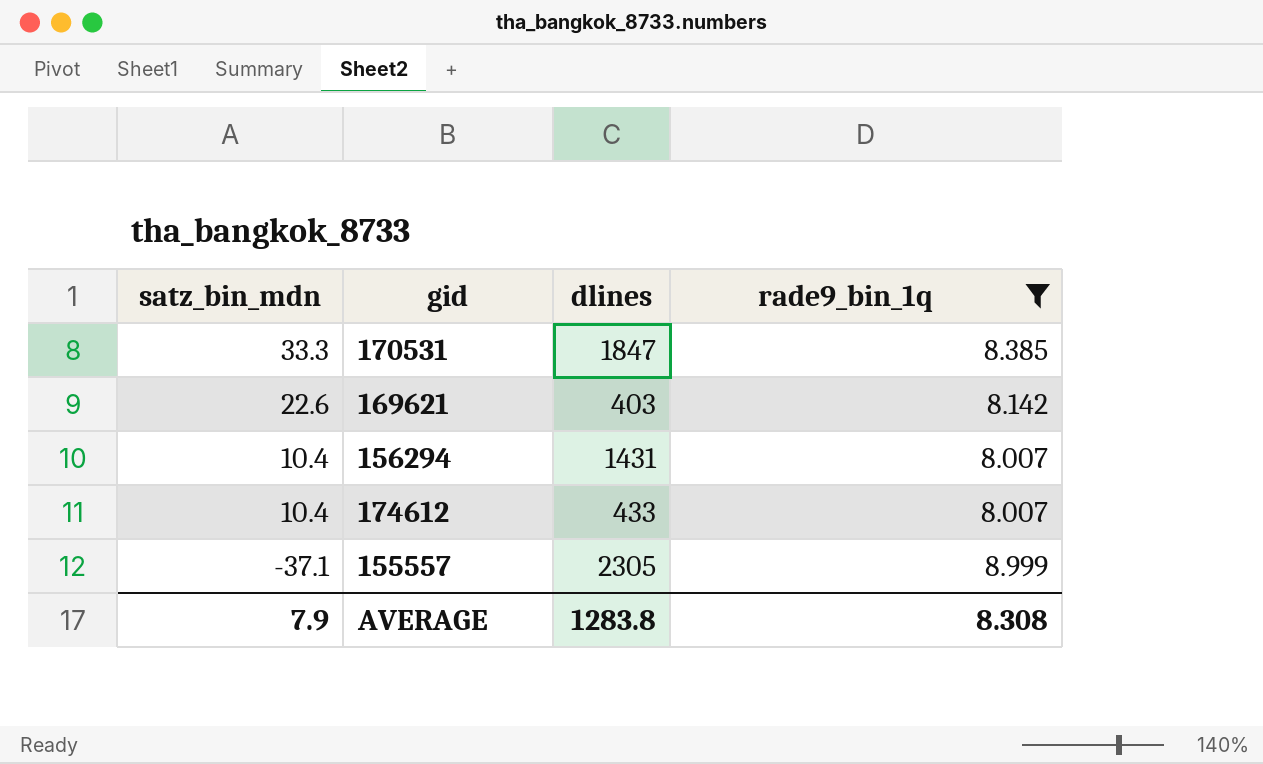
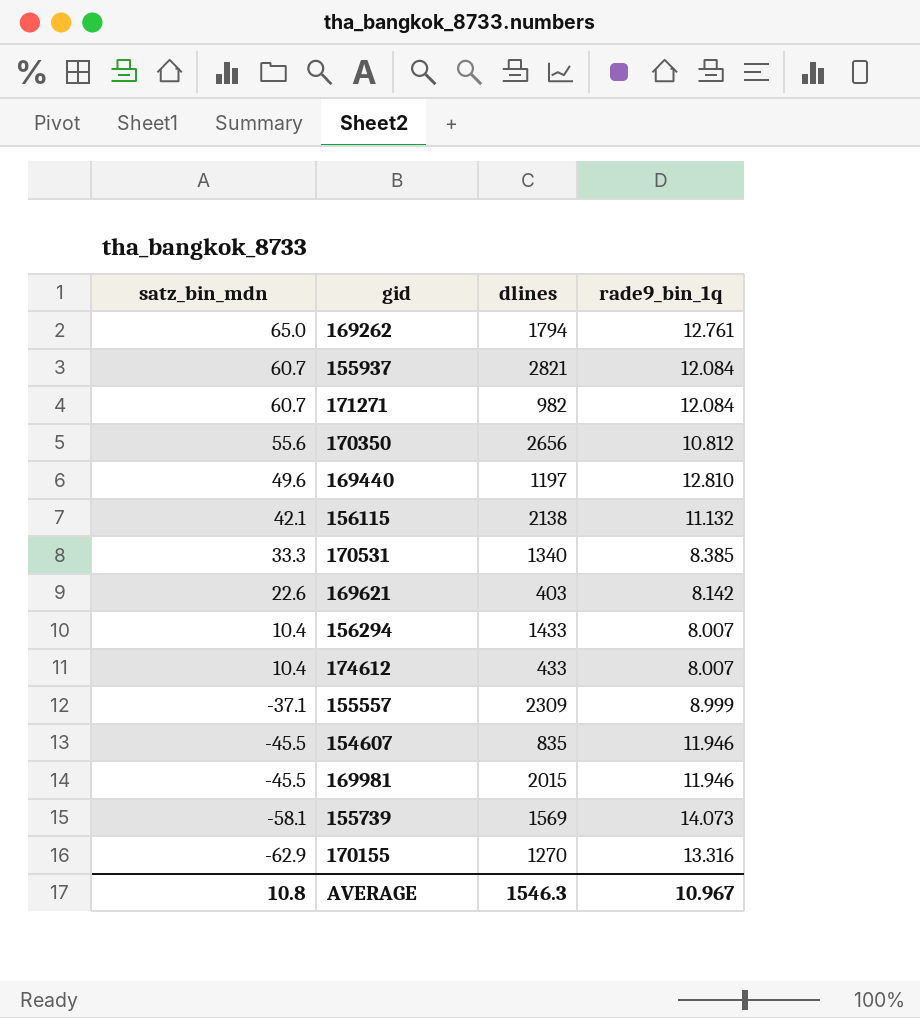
filter: rade9_bin_1q <= 8.999 -> none
170531 | dlines: 1847 -> 1340
156294 | dlines: 1431 -> 1433
155557 | dlines: 2305 -> 2309
AVERAGE | satz_bin_mdn: 7.9 -> 10.8
AVERAGE | dlines: 1283.8 -> 1546.3
AVERAGE | rade9_bin_1q: 8.308 -> 10.967

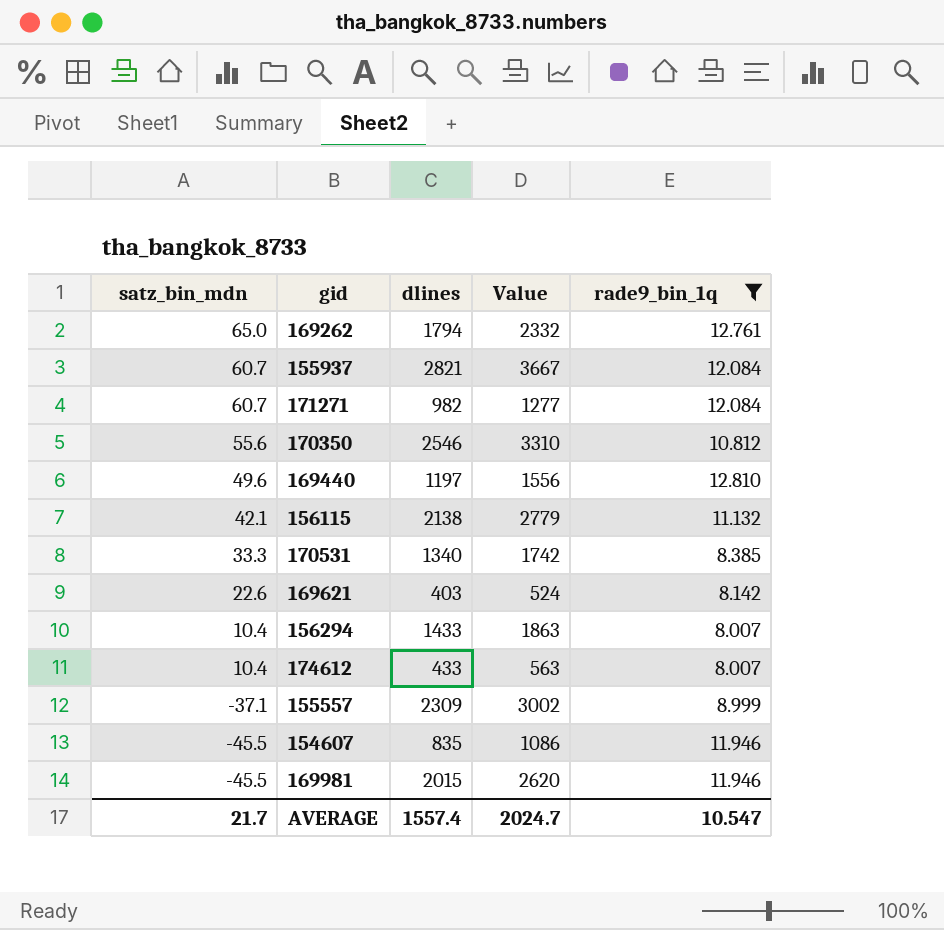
filter: none -> rade9_bin_1q <= 12.810
column Value | formula: none -> [dlines] * 1.3
170350 | dlines: 2656 -> 2546
AVERAGE | satz_bin_mdn: 10.8 -> 21.7
AVERAGE | dlines: 1546.3 -> 1557.4
AVERAGE | rade9_bin_1q: 10.967 -> 10.547

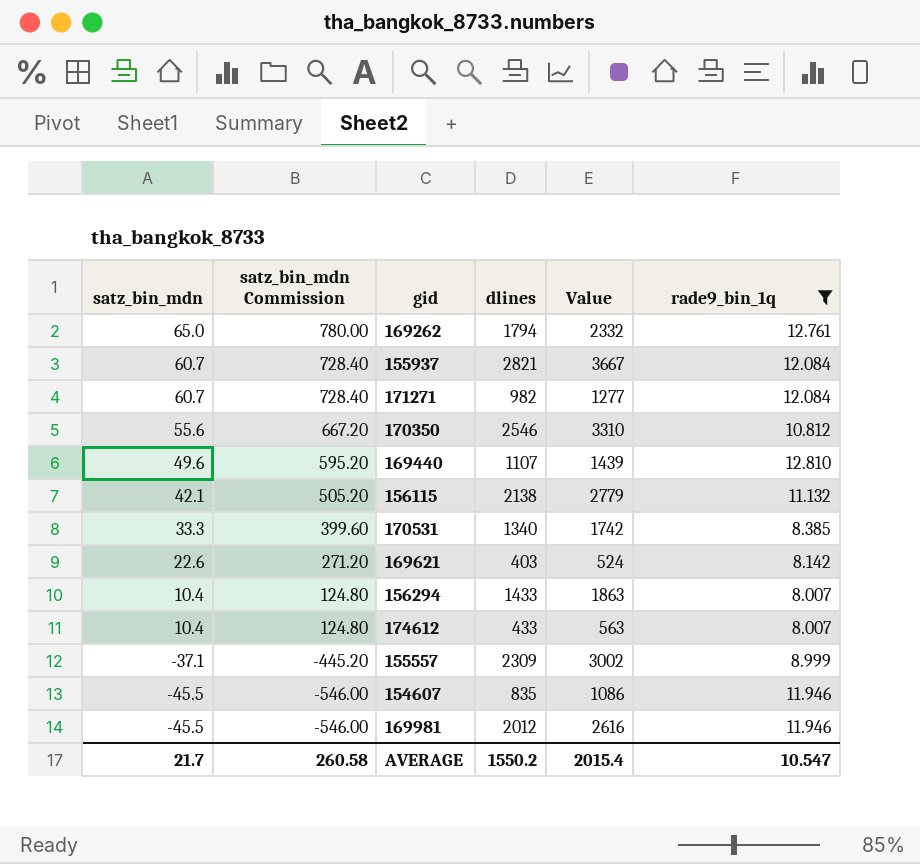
column satz_bin_mdn Commission | formula: none -> [satz_bin_mdn] * 12
169440 | dlines: 1197 -> 1107
169440 | Value: 1556 -> 1439
169981 | dlines: 2015 -> 2012
169981 | Value: 2620 -> 2616
AVERAGE | dlines: 1557.4 -> 1550.2
AVERAGE | Value: 2024.7 -> 2015.4

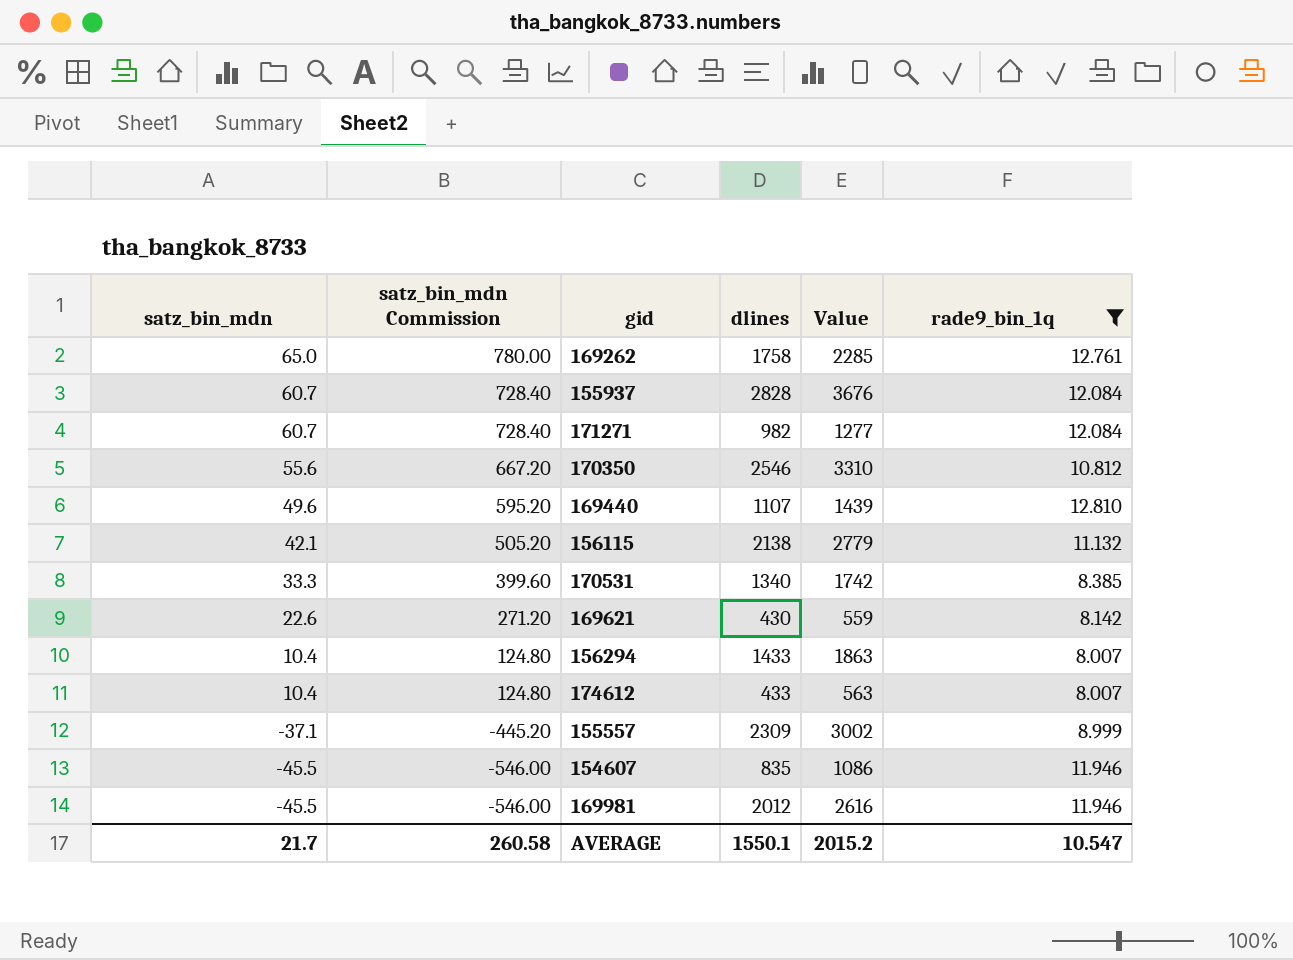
169262 | dlines: 1794 -> 1758
169262 | Value: 2332 -> 2285
155937 | dlines: 2821 -> 2828
155937 | Value: 3667 -> 3676
169621 | dlines: 403 -> 430
169621 | Value: 524 -> 559
AVERAGE | dlines: 1550.2 -> 1550.1
AVERAGE | Value: 2015.4 -> 2015.2

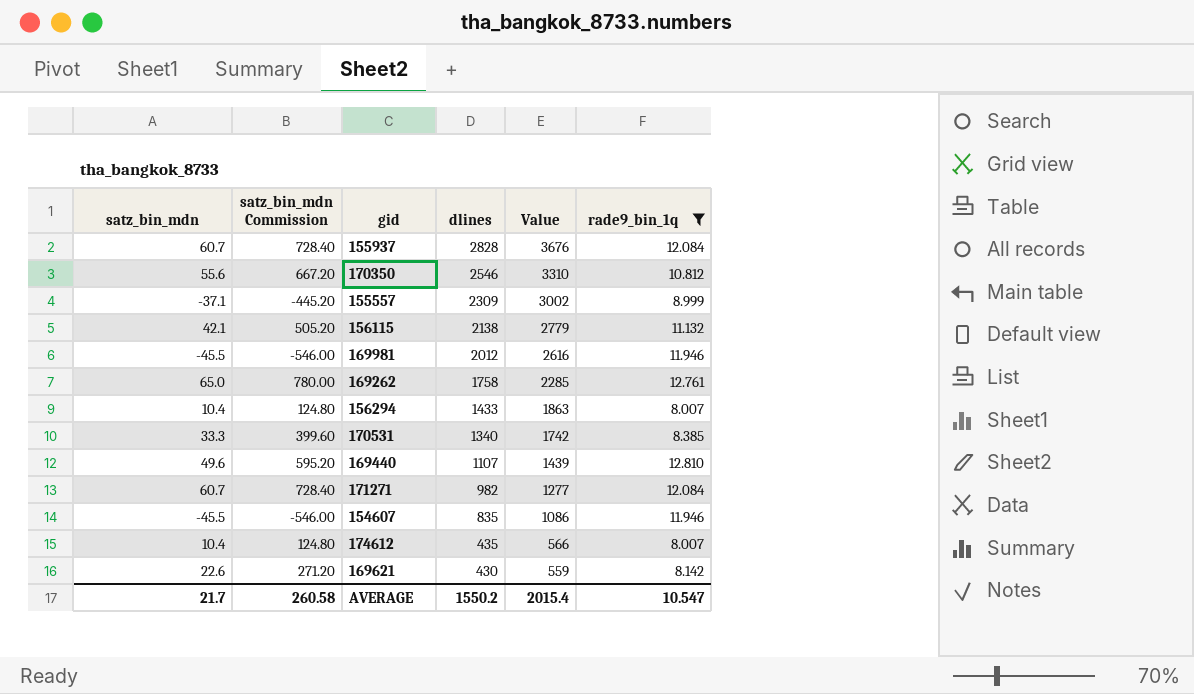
row order: satz_bin_mdn descending -> dlines descending
174612 | dlines: 433 -> 435
174612 | Value: 563 -> 566
AVERAGE | dlines: 1550.1 -> 1550.2
AVERAGE | Value: 2015.2 -> 2015.4

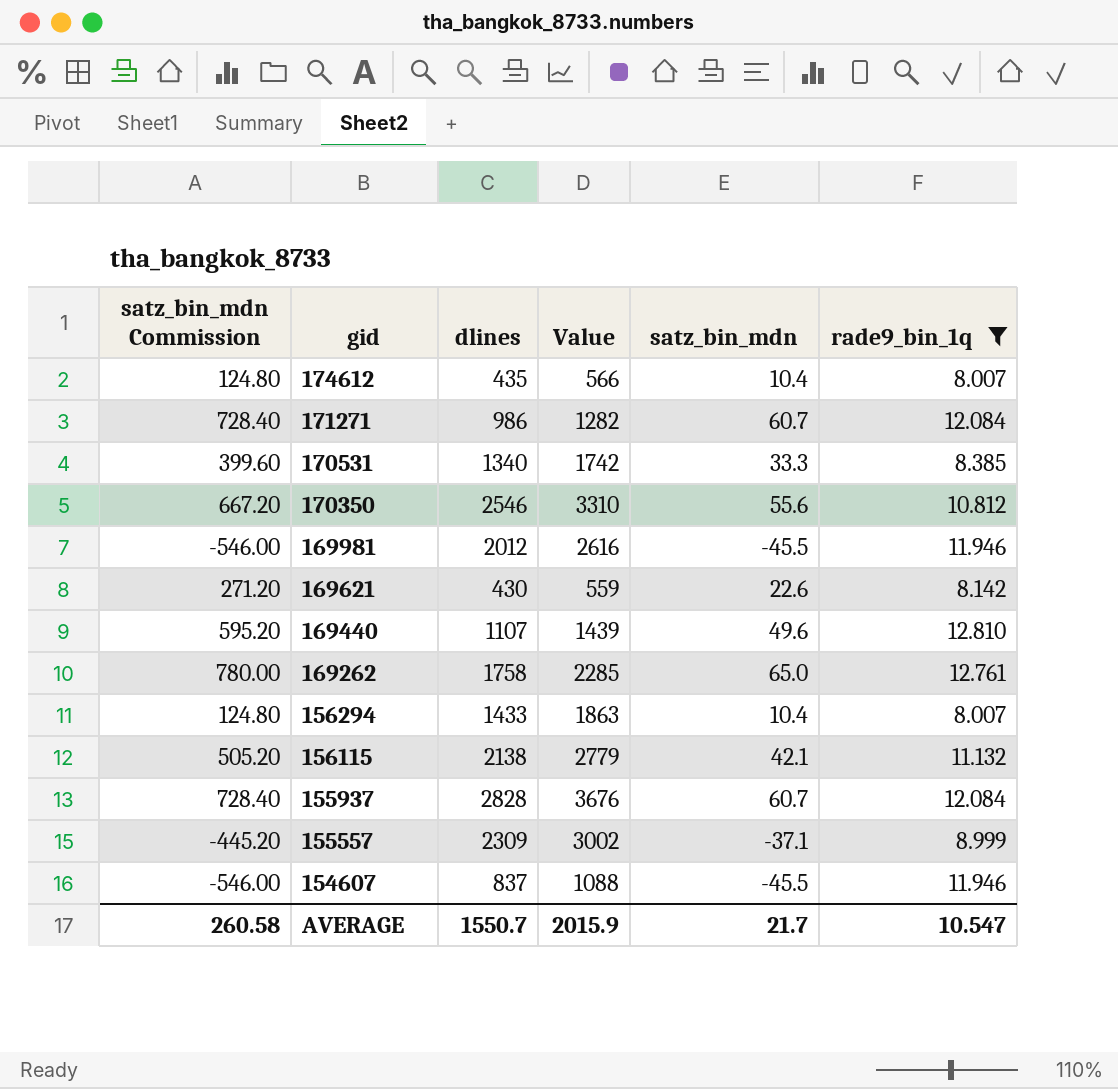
row order: dlines descending -> gid descending
column satz_bin_mdn | position: 1 -> 5
171271 | dlines: 982 -> 986
171271 | Value: 1277 -> 1282
154607 | dlines: 835 -> 837
154607 | Value: 1086 -> 1088
AVERAGE | dlines: 1550.2 -> 1550.7
AVERAGE | Value: 2015.4 -> 2015.9

